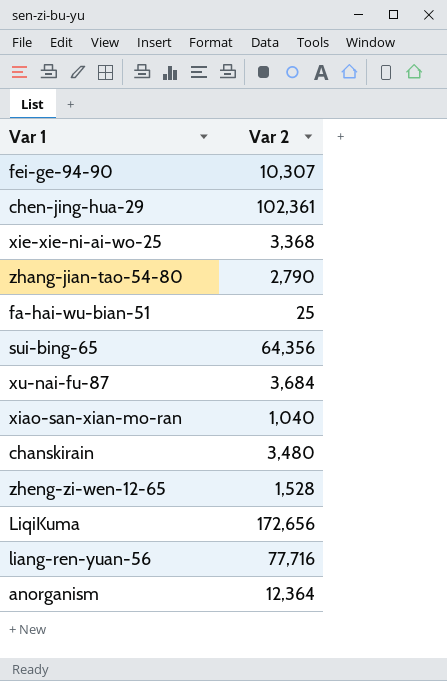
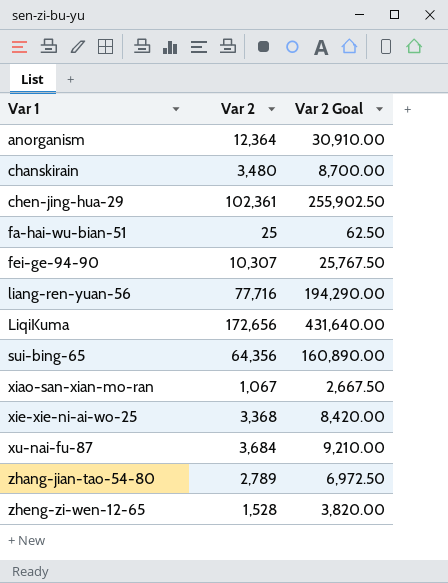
row order: none -> Var 1 ascending
column Var 2 Goal | formula: none -> [Var 2] * 2.5
xiao-san-xian-mo-ran | Var 2: 1,040 -> 1,067
zhang-jian-tao-54-80 | Var 2: 2,790 -> 2,789

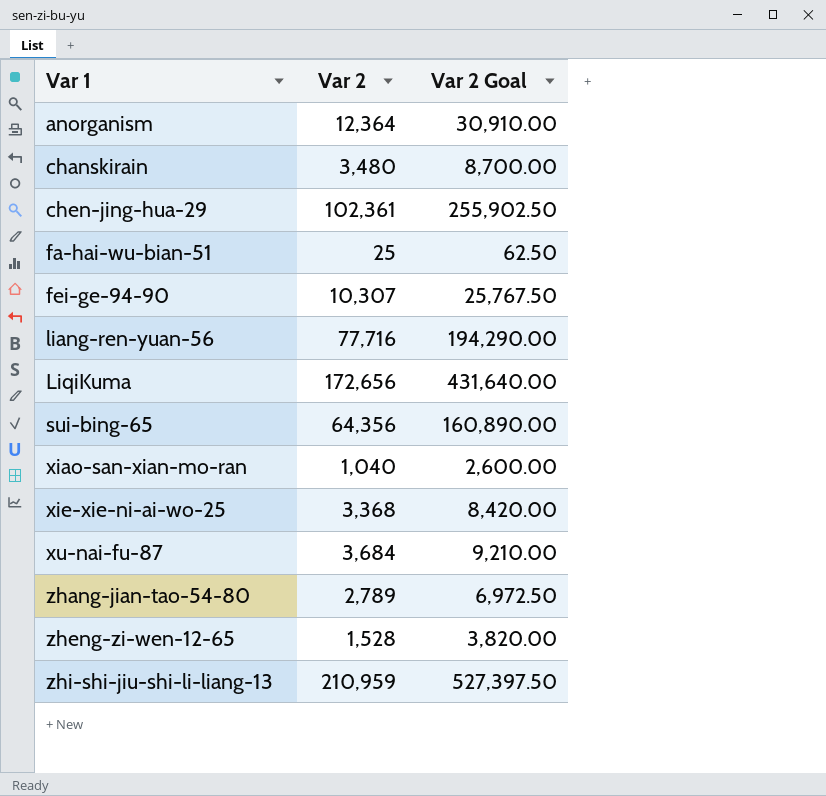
xiao-san-xian-mo-ran | Var 2: 1,067 -> 1,040
xiao-san-xian-mo-ran | Var 2 Goal: 2,667.50 -> 2,600.00
row zhi-shi-jiu-shi-li-liang-13: none -> 210,959 | 527,397.50

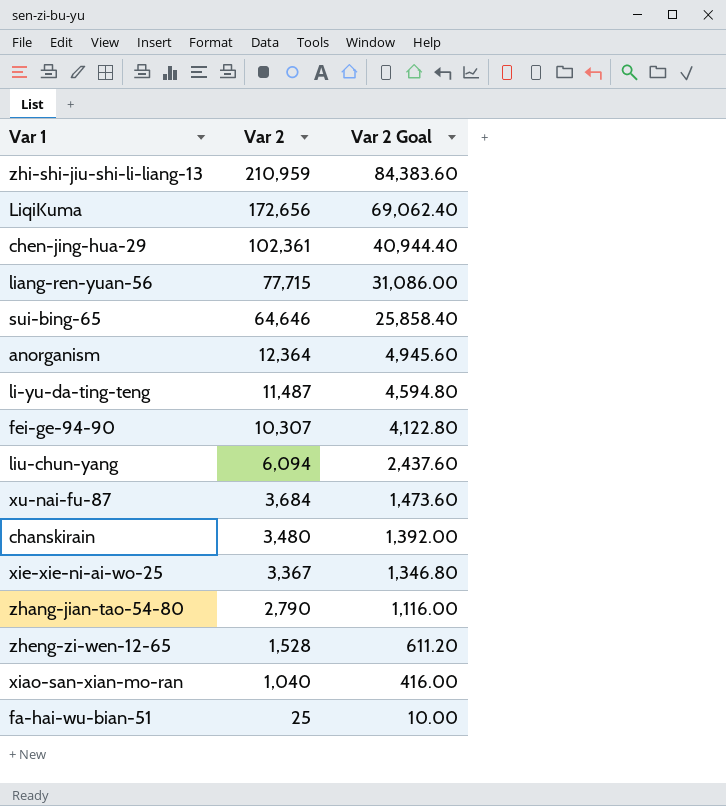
row order: Var 1 ascending -> Var 2 descending
column Var 2 Goal | formula: [Var 2] * 2.5 -> [Var 2] * 0.4
liang-ren-yuan-56 | Var 2: 77,716 -> 77,715
sui-bing-65 | Var 2: 64,356 -> 64,646
row li-yu-da-ting-teng: none -> 11,487 | 4,594.80
row liu-chun-yang: none -> 6,094 | 2,437.60
xie-xie-ni-ai-wo-25 | Var 2: 3,368 -> 3,367
zhang-jian-tao-54-80 | Var 2: 2,789 -> 2,790

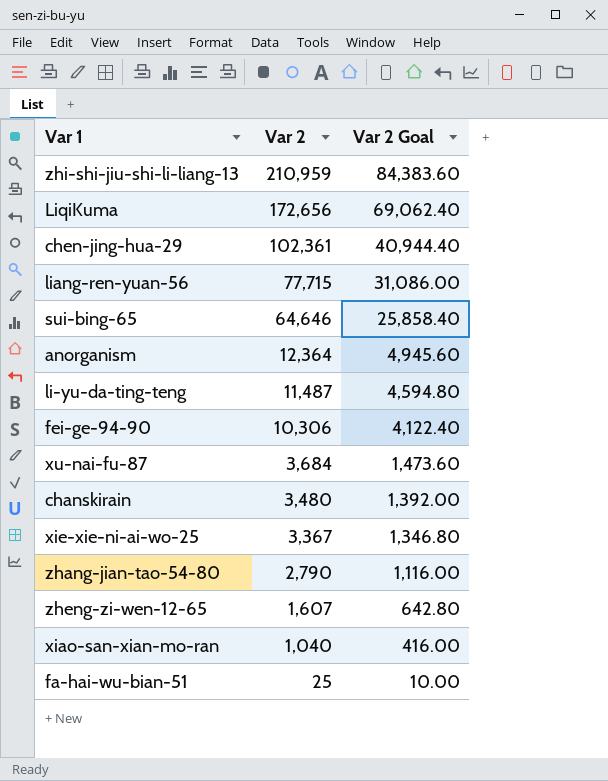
row liu-chun-yang: 6,094 | 2,437.60 -> none
fei-ge-94-90 | Var 2: 10,307 -> 10,306
fei-ge-94-90 | Var 2 Goal: 4,122.80 -> 4,122.40
zheng-zi-wen-12-65 | Var 2: 1,528 -> 1,607
zheng-zi-wen-12-65 | Var 2 Goal: 611.20 -> 642.80

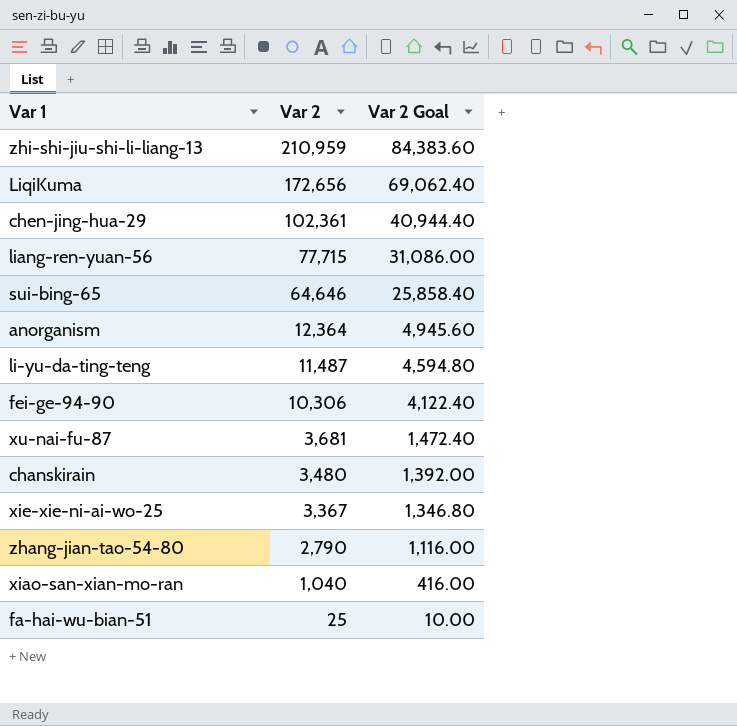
row zheng-zi-wen-12-65: 1,607 | 642.80 -> none
xu-nai-fu-87 | Var 2: 3,684 -> 3,681
xu-nai-fu-87 | Var 2 Goal: 1,473.60 -> 1,472.40

